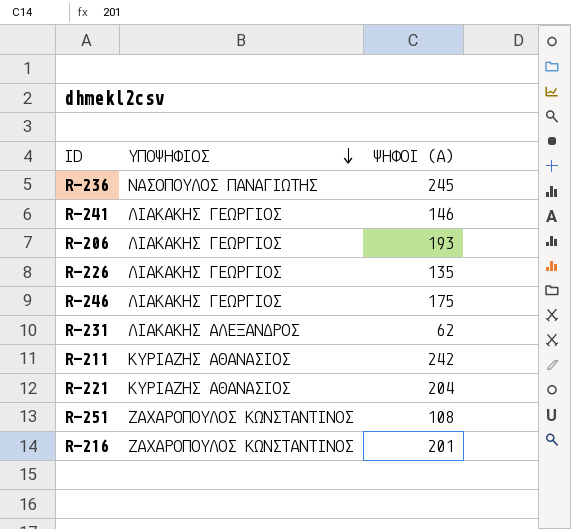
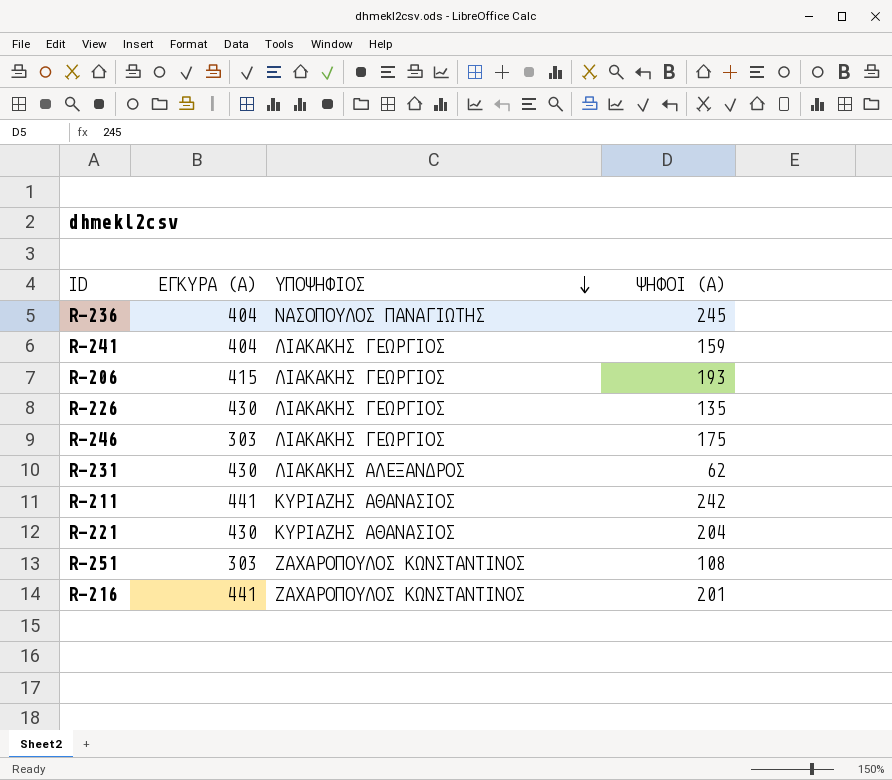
column ΕΓΚΥΡΑ (Α) | position: none -> 2
R-241 | ΨΗΦΟΙ (Α): 146 -> 159

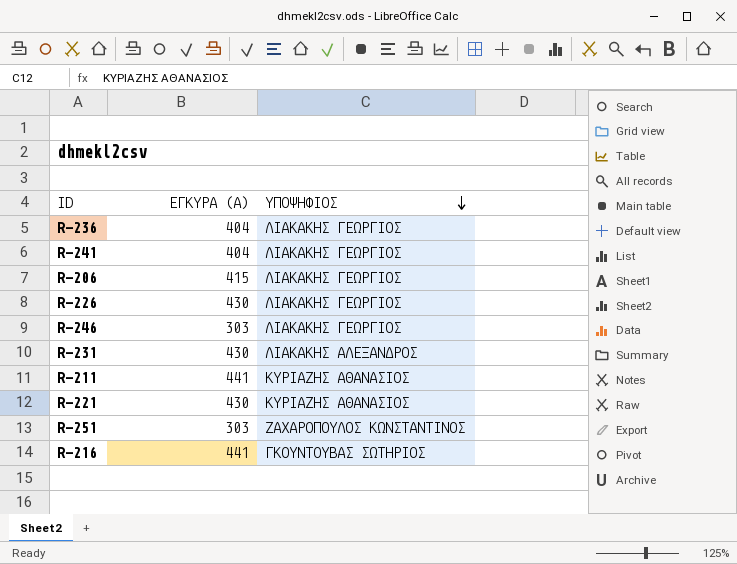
column ΨΗΦΟΙ (Α) | position: 4 -> none
R-236 | ΥΠΟΨΗΦΙΟΣ: ΝΑΣΟΠΟΥΛΟΣ ΠΑΝΑΓΙΩΤΗΣ -> ΛΙΑΚΑΚΗΣ ΓΕΩΡΓΙΟΣ
R-216 | ΥΠΟΨΗΦΙΟΣ: ΖΑΧΑΡΟΠΟΥΛΟΣ ΚΩΝΣΤΑΝΤΙΝΟΣ -> ΓΚΟΥΝΤΟΥΒΑΣ ΣΩΤΗΡΙΟΣ

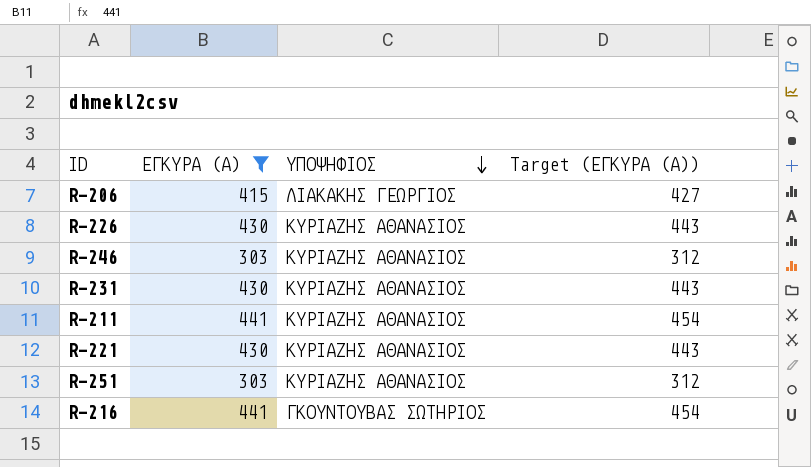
filter: none -> ΕΓΚΥΡΑ (Α) != 404
column Target (ΕΓΚΥΡΑ (Α)) | formula: none -> [ΕΓΚΥΡΑ (Α)] * 1.03
R-226 | ΥΠΟΨΗΦΙΟΣ: ΛΙΑΚΑΚΗΣ ΓΕΩΡΓΙΟΣ -> ΚΥΡΙΑΖΗΣ ΑΘΑΝΑΣΙΟΣ
R-246 | ΥΠΟΨΗΦΙΟΣ: ΛΙΑΚΑΚΗΣ ΓΕΩΡΓΙΟΣ -> ΚΥΡΙΑΖΗΣ ΑΘΑΝΑΣΙΟΣ
R-231 | ΥΠΟΨΗΦΙΟΣ: ΛΙΑΚΑΚΗΣ ΑΛΕΞΑΝΔΡΟΣ -> ΚΥΡΙΑΖΗΣ ΑΘΑΝΑΣΙΟΣ
R-251 | ΥΠΟΨΗΦΙΟΣ: ΖΑΧΑΡΟΠΟΥΛΟΣ ΚΩΝΣΤΑΝΤΙΝΟΣ -> ΚΥΡΙΑΖΗΣ ΑΘΑΝΑΣΙΟΣ

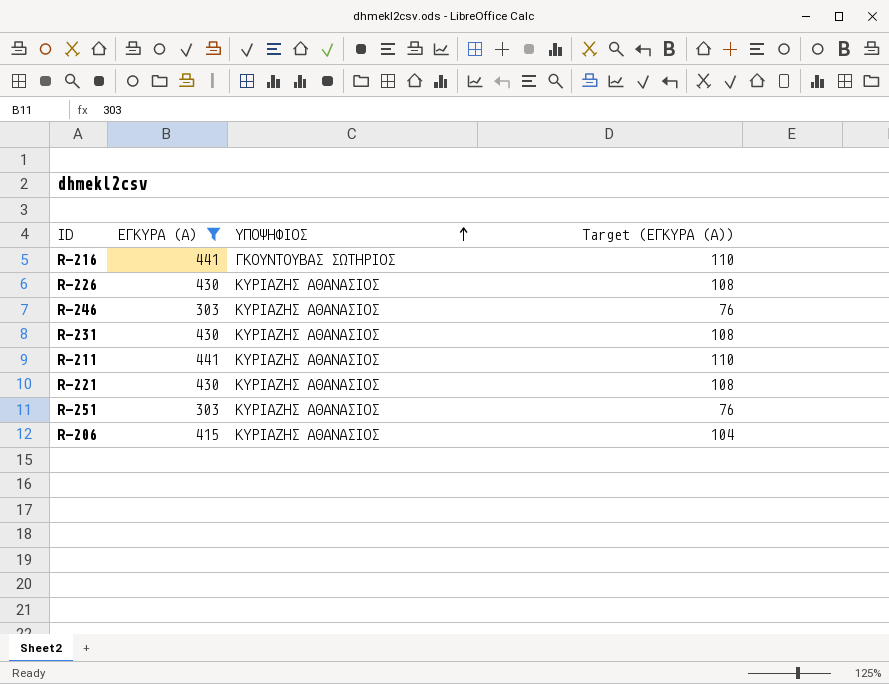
row order: ΥΠΟΨΗΦΙΟΣ descending -> ΥΠΟΨΗΦΙΟΣ ascending
column Target (ΕΓΚΥΡΑ (Α)) | formula: [ΕΓΚΥΡΑ (Α)] * 1.03 -> [ΕΓΚΥΡΑ (Α)] * 0.25
R-206 | ΥΠΟΨΗΦΙΟΣ: ΛΙΑΚΑΚΗΣ ΓΕΩΡΓΙΟΣ -> ΚΥΡΙΑΖΗΣ ΑΘΑΝΑΣΙΟΣ

